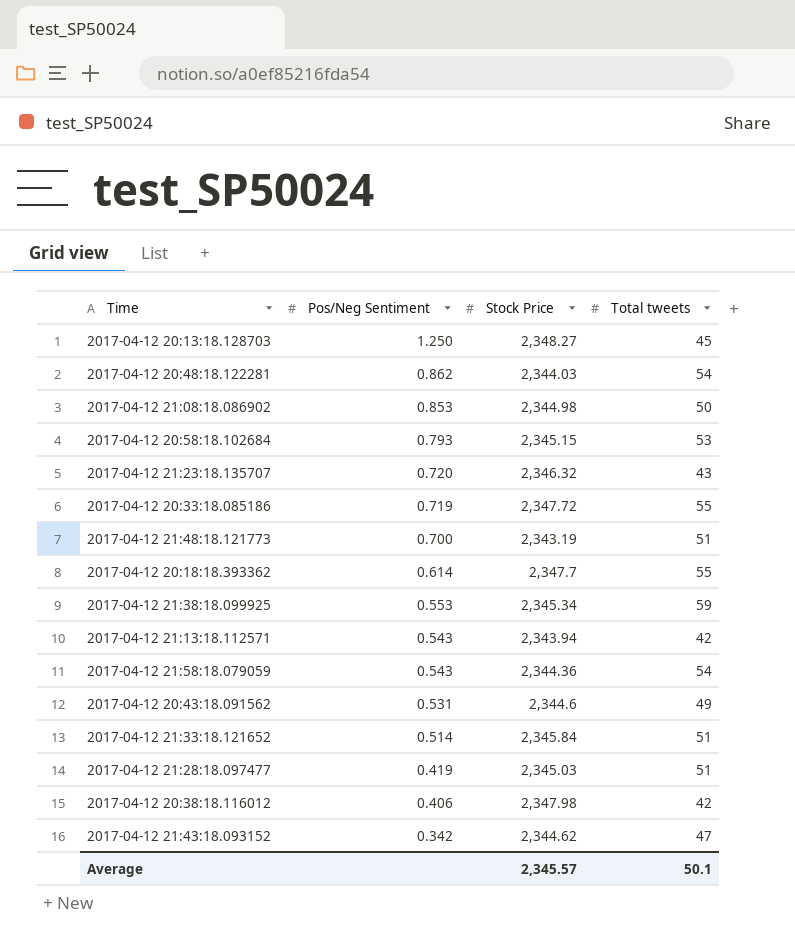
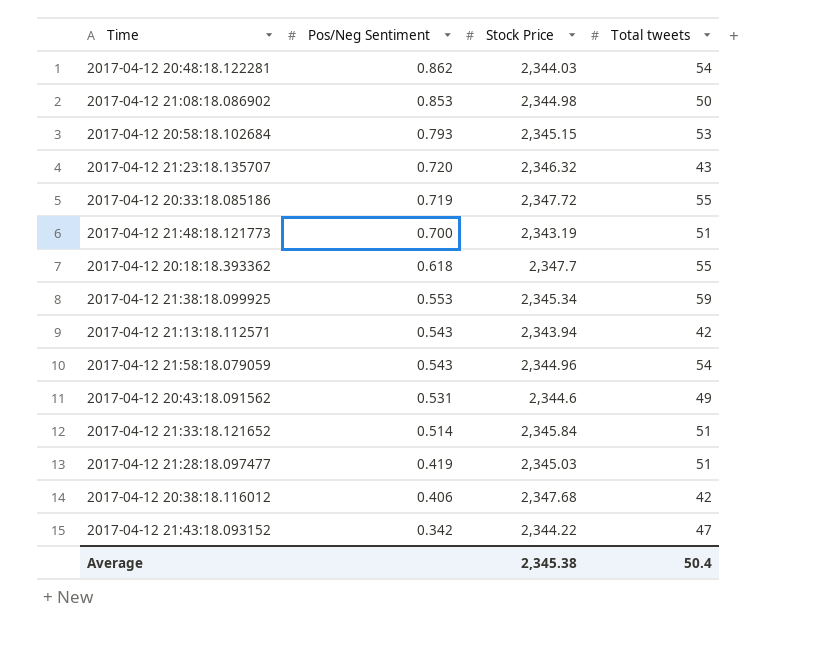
row 2017-04-12 20:13:18.128703: 1.250 | 2,348.27 | 45 -> none
2017-04-12 20:18:18.393362 | Pos/Neg Sentiment: 0.614 -> 0.618
2017-04-12 21:58:18.079059 | Stock Price: 2,344.36 -> 2,344.96
2017-04-12 20:38:18.116012 | Stock Price: 2,347.98 -> 2,347.68
2017-04-12 21:43:18.093152 | Stock Price: 2,344.62 -> 2,344.22
Average | Stock Price: 2,345.57 -> 2,345.38
Average | Total tweets: 50.1 -> 50.4

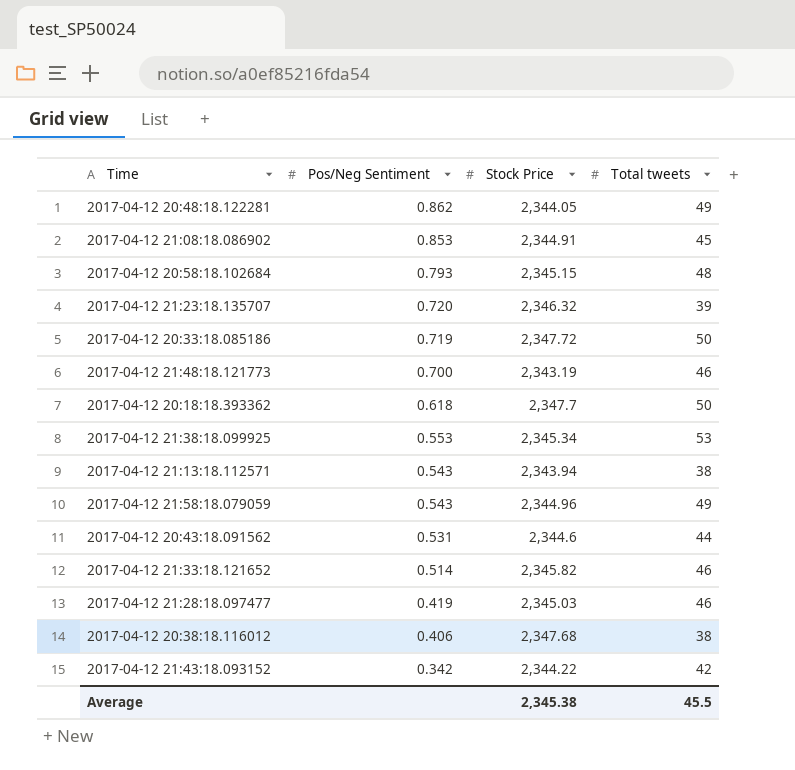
2017-04-12 20:48:18.122281 | Stock Price: 2,344.03 -> 2,344.05
2017-04-12 20:48:18.122281 | Total tweets: 54 -> 49
2017-04-12 21:08:18.086902 | Stock Price: 2,344.98 -> 2,344.91
2017-04-12 21:08:18.086902 | Total tweets: 50 -> 45
2017-04-12 20:58:18.102684 | Total tweets: 53 -> 48
2017-04-12 21:23:18.135707 | Total tweets: 43 -> 39
2017-04-12 20:33:18.085186 | Total tweets: 55 -> 50
2017-04-12 21:48:18.121773 | Total tweets: 51 -> 46
2017-04-12 20:18:18.393362 | Total tweets: 55 -> 50
2017-04-12 21:38:18.099925 | Total tweets: 59 -> 53
2017-04-12 21:13:18.112571 | Total tweets: 42 -> 38
2017-04-12 21:58:18.079059 | Total tweets: 54 -> 49
2017-04-12 20:43:18.091562 | Total tweets: 49 -> 44
2017-04-12 21:33:18.121652 | Stock Price: 2,345.84 -> 2,345.82
2017-04-12 21:33:18.121652 | Total tweets: 51 -> 46
2017-04-12 21:28:18.097477 | Total tweets: 51 -> 46
2017-04-12 20:38:18.116012 | Total tweets: 42 -> 38
2017-04-12 21:43:18.093152 | Total tweets: 47 -> 42
Average | Total tweets: 50.4 -> 45.5

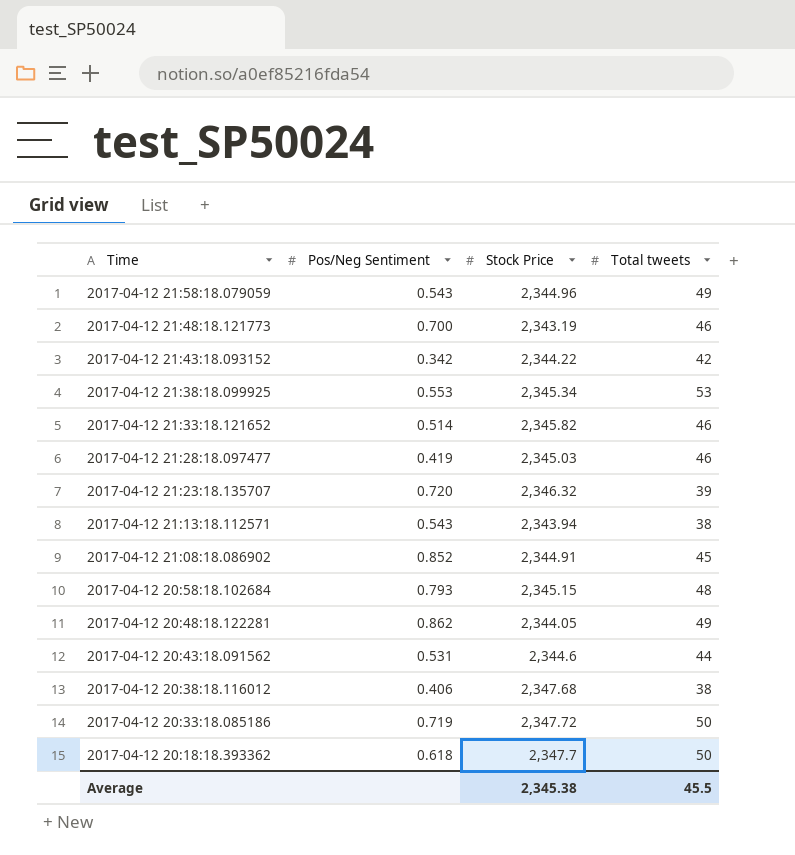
row order: Pos/Neg Sentiment descending -> Time descending
2017-04-12 21:08:18.086902 | Pos/Neg Sentiment: 0.853 -> 0.852

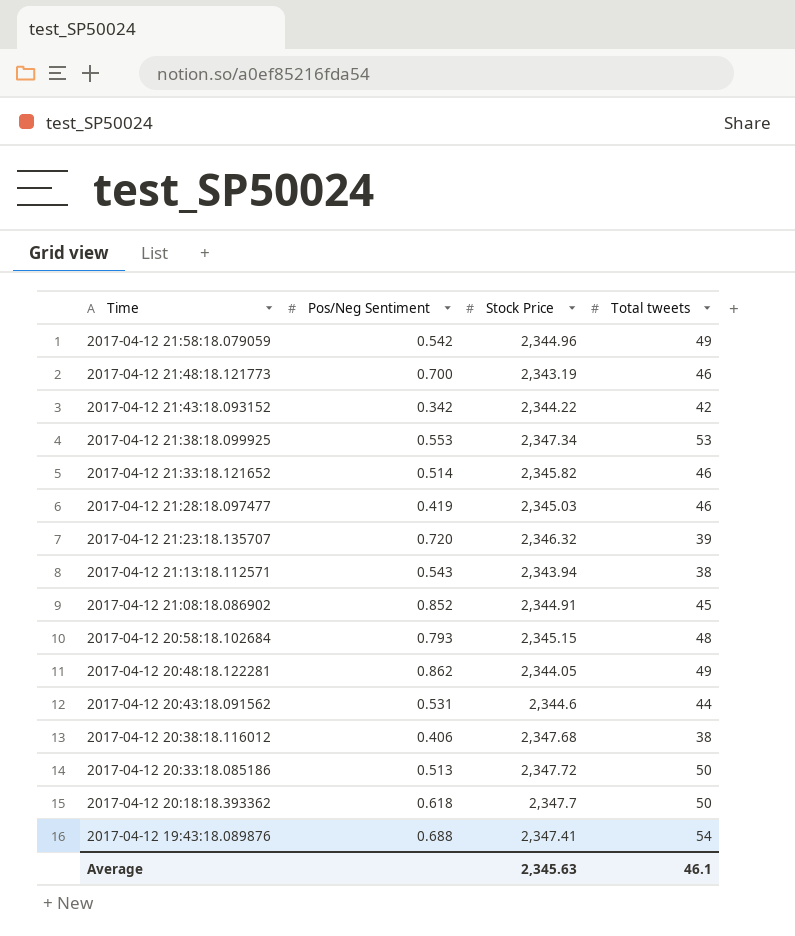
2017-04-12 21:58:18.079059 | Pos/Neg Sentiment: 0.543 -> 0.542
2017-04-12 21:38:18.099925 | Stock Price: 2,345.34 -> 2,347.34
2017-04-12 20:33:18.085186 | Pos/Neg Sentiment: 0.719 -> 0.513
row 2017-04-12 19:43:18.089876: none -> 0.688 | 2,347.41 | 54
Average | Stock Price: 2,345.38 -> 2,345.63
Average | Total tweets: 45.5 -> 46.1

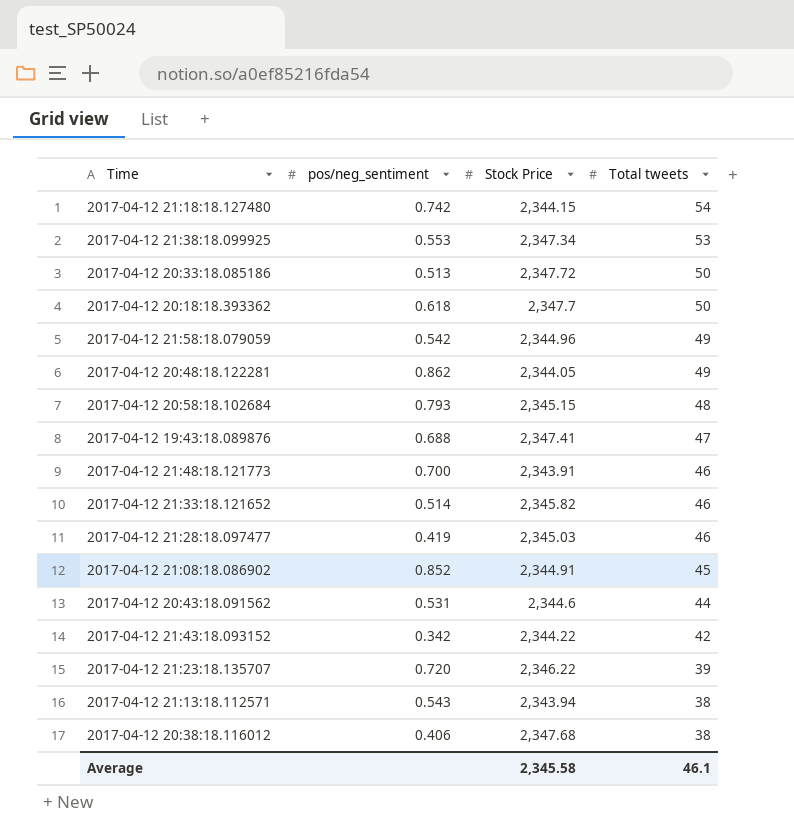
row order: Time descending -> Total tweets descending
column name: Pos/Neg Sentiment -> pos/neg_sentiment
row 2017-04-12 21:18:18.127480: none -> 0.742 | 2,344.15 | 54
2017-04-12 19:43:18.089876 | Total tweets: 54 -> 47
2017-04-12 21:48:18.121773 | Stock Price: 2,343.19 -> 2,343.91
2017-04-12 21:23:18.135707 | Stock Price: 2,346.32 -> 2,346.22
Average | Stock Price: 2,345.63 -> 2,345.58

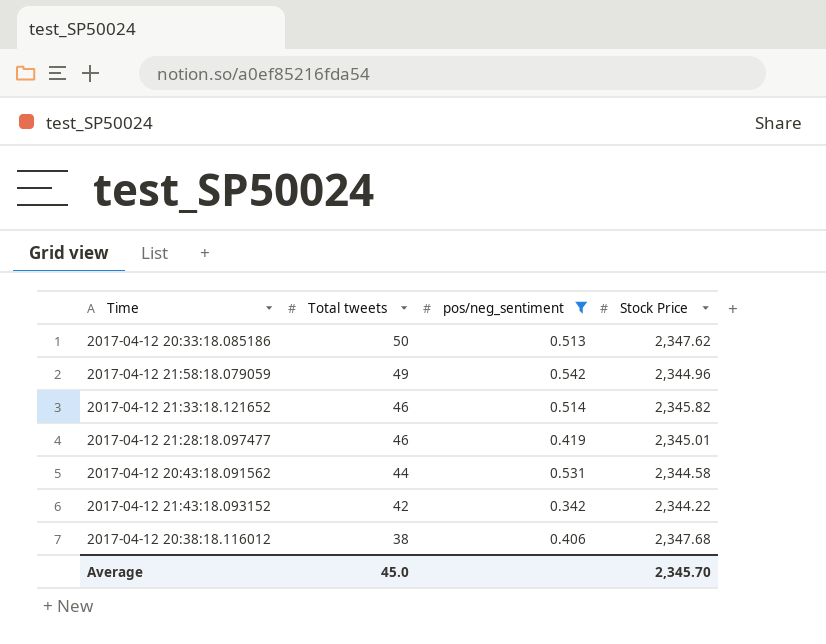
filter: none -> pos/neg_sentiment <= 0.542
column Total tweets | position: 4 -> 2
2017-04-12 20:33:18.085186 | Stock Price: 2,347.72 -> 2,347.62
2017-04-12 21:28:18.097477 | Stock Price: 2,345.03 -> 2,345.01
2017-04-12 20:43:18.091562 | Stock Price: 2,344.6 -> 2,344.58
Average | Total tweets: 46.1 -> 45.0
Average | Stock Price: 2,345.58 -> 2,345.70

